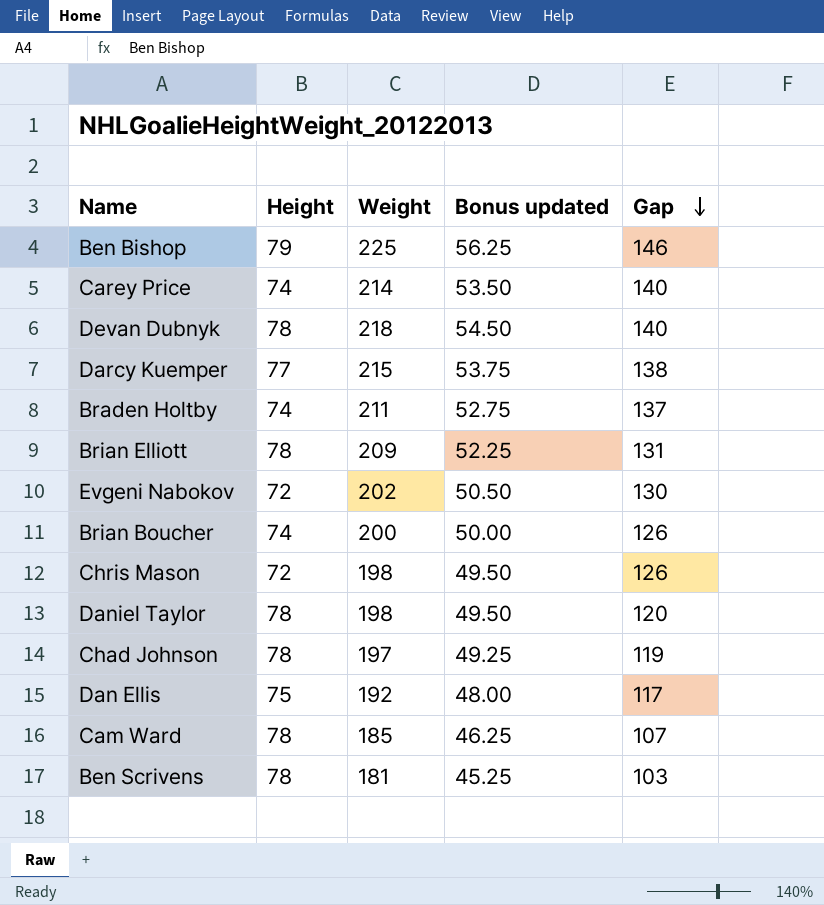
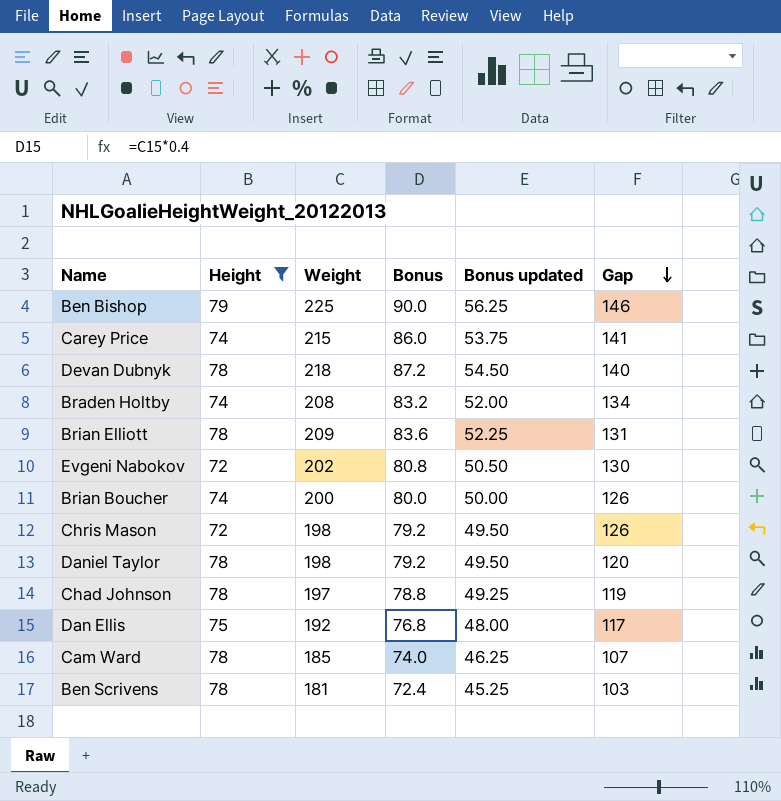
filter: none -> Height != 77
column Bonus | formula: none -> [Weight] * 0.4
Carey Price | Weight: 214 -> 215
Carey Price | Bonus updated: 53.50 -> 53.75
Carey Price | Gap: 140 -> 141
Braden Holtby | Weight: 211 -> 208
Braden Holtby | Bonus updated: 52.75 -> 52.00
Braden Holtby | Gap: 137 -> 134

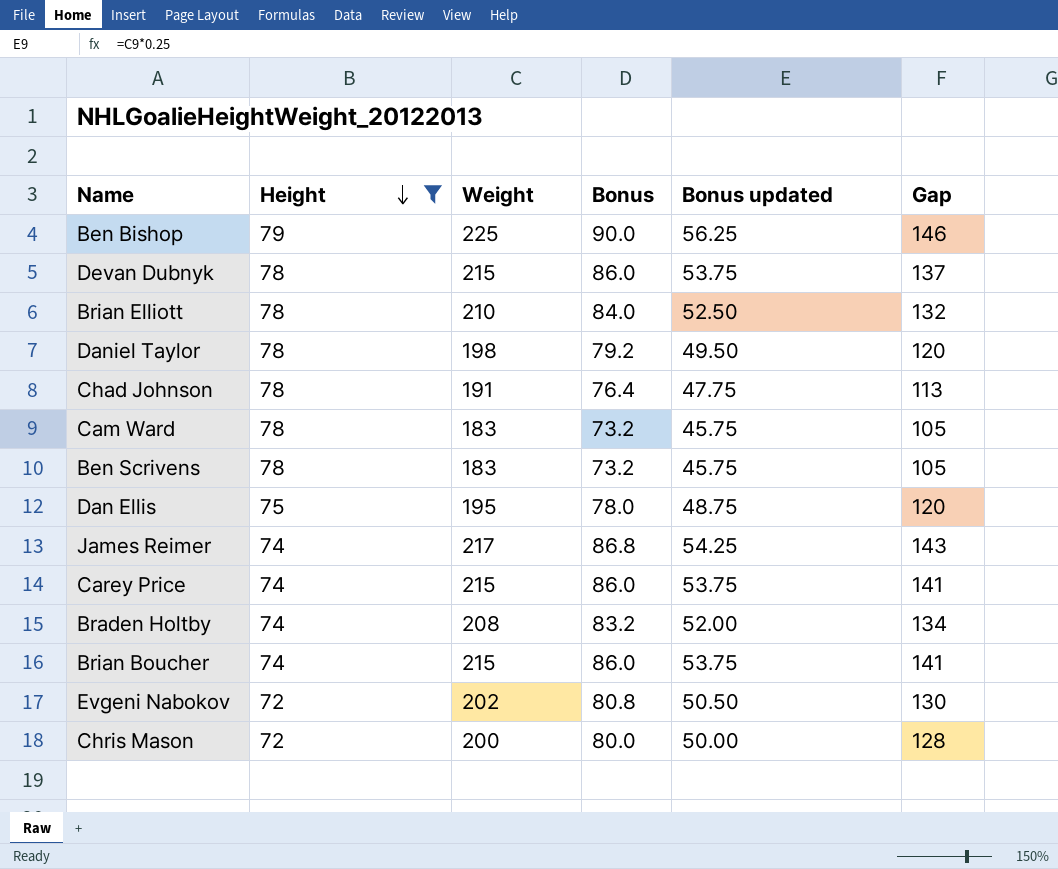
row order: Gap descending -> Height descending
Devan Dubnyk | Weight: 218 -> 215
Devan Dubnyk | Bonus: 87.2 -> 86.0
Devan Dubnyk | Bonus updated: 54.50 -> 53.75
Devan Dubnyk | Gap: 140 -> 137
Brian Elliott | Weight: 209 -> 210
Brian Elliott | Bonus: 83.6 -> 84.0
Brian Elliott | Bonus updated: 52.25 -> 52.50
Brian Elliott | Gap: 131 -> 132
Chad Johnson | Weight: 197 -> 191
Chad Johnson | Bonus: 78.8 -> 76.4
Chad Johnson | Bonus updated: 49.25 -> 47.75
Chad Johnson | Gap: 119 -> 113
Cam Ward | Weight: 185 -> 183
Cam Ward | Bonus: 74.0 -> 73.2
Cam Ward | Bonus updated: 46.25 -> 45.75
Cam Ward | Gap: 107 -> 105
Ben Scrivens | Weight: 181 -> 183
Ben Scrivens | Bonus: 72.4 -> 73.2
Ben Scrivens | Bonus updated: 45.25 -> 45.75
Ben Scrivens | Gap: 103 -> 105
Dan Ellis | Weight: 192 -> 195
Dan Ellis | Bonus: 76.8 -> 78.0
Dan Ellis | Bonus updated: 48.00 -> 48.75
Dan Ellis | Gap: 117 -> 120
row James Reimer: none -> 74 | 217 | 86.8 | 54.25 | 143
Brian Boucher | Weight: 200 -> 215
Brian Boucher | Bonus: 80.0 -> 86.0
Brian Boucher | Bonus updated: 50.00 -> 53.75
Brian Boucher | Gap: 126 -> 141
Chris Mason | Weight: 198 -> 200
Chris Mason | Bonus: 79.2 -> 80.0
Chris Mason | Bonus updated: 49.50 -> 50.00
Chris Mason | Gap: 126 -> 128

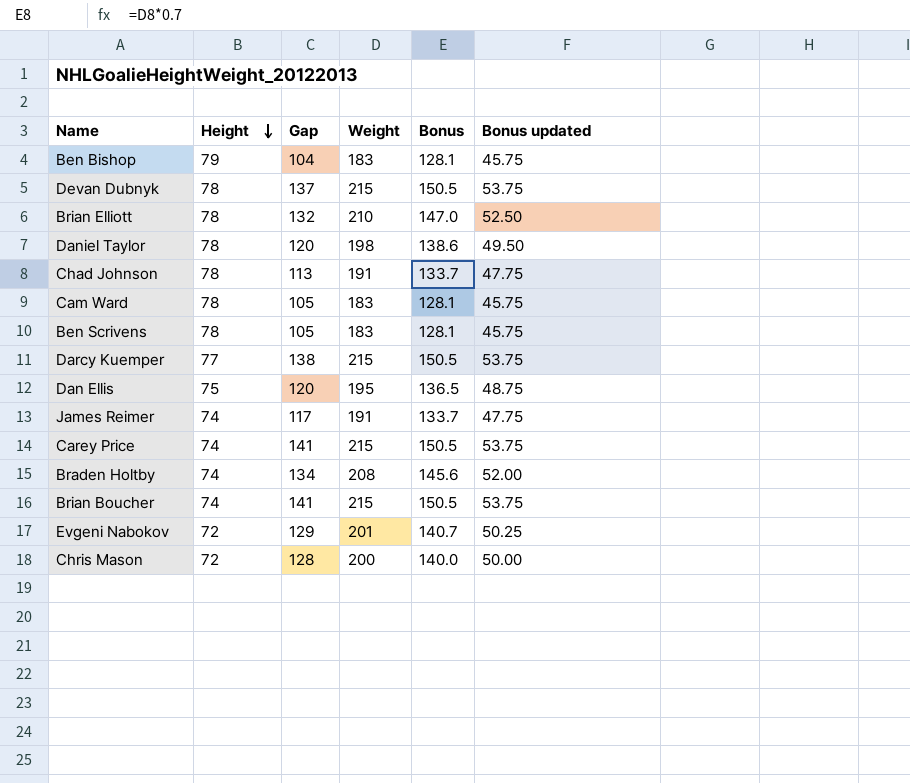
filter: Height != 77 -> none
column Gap | position: 6 -> 3
column Bonus | formula: [Weight] * 0.4 -> [Weight] * 0.7
Ben Bishop | Gap: 146 -> 104
Ben Bishop | Weight: 225 -> 183
Ben Bishop | Bonus updated: 56.25 -> 45.75
James Reimer | Gap: 143 -> 117
James Reimer | Weight: 217 -> 191
James Reimer | Bonus updated: 54.25 -> 47.75
Evgeni Nabokov | Gap: 130 -> 129
Evgeni Nabokov | Weight: 202 -> 201
Evgeni Nabokov | Bonus updated: 50.50 -> 50.25

